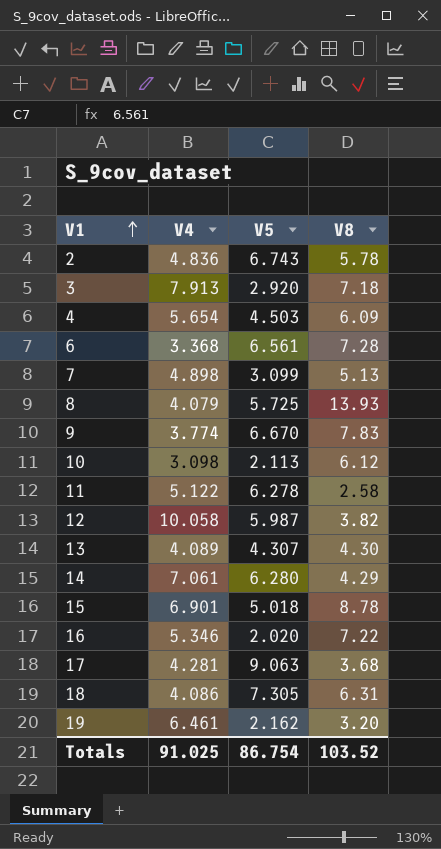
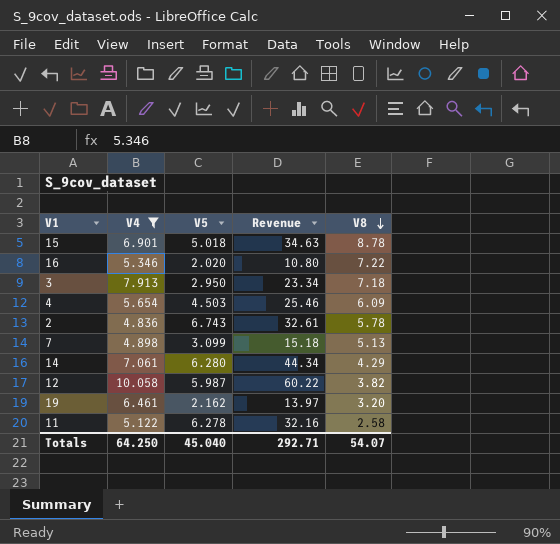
filter: none -> V4 >= 4.836
row order: V1 ascending -> V8 descending
column Revenue | formula: none -> [V4] * [V5]
3 | V5: 2.920 -> 2.950
Totals | V4: 91.025 -> 64.250
Totals | V5: 86.754 -> 45.040
Totals | V8: 103.52 -> 54.07

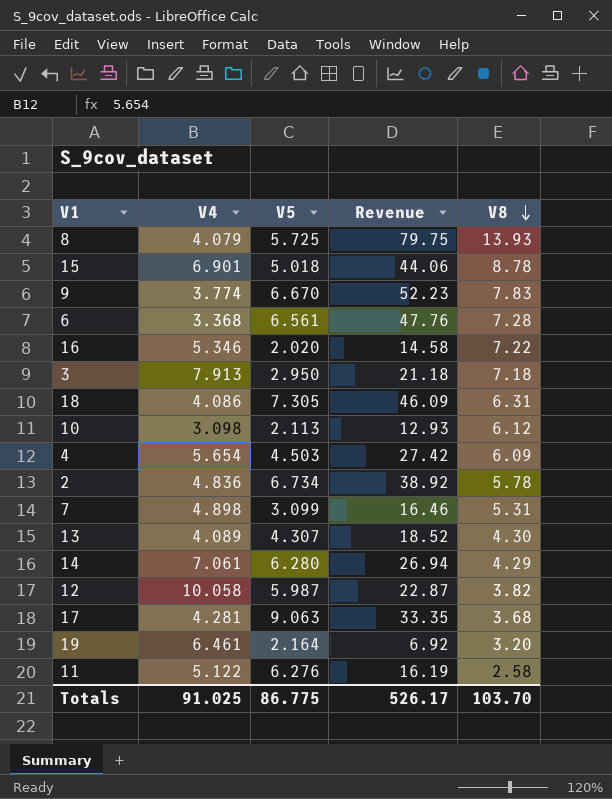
filter: V4 >= 4.836 -> none
column Revenue | formula: [V4] * [V5] -> [V5] * [V8]
2 | V5: 6.743 -> 6.734
7 | V8: 5.13 -> 5.31
19 | V5: 2.162 -> 2.164
11 | V5: 6.278 -> 6.276
Totals | V4: 64.250 -> 91.025
Totals | V5: 45.040 -> 86.775
Totals | Revenue: 292.71 -> 526.17
Totals | V8: 54.07 -> 103.70

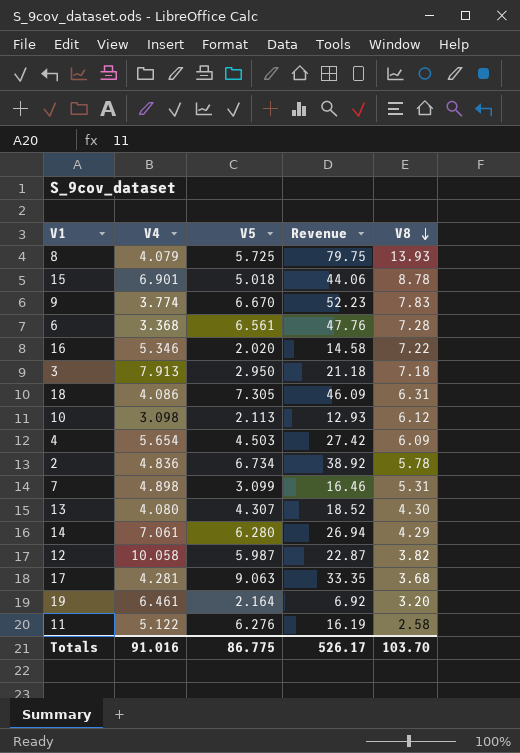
13 | V4: 4.089 -> 4.080
Totals | V4: 91.025 -> 91.016

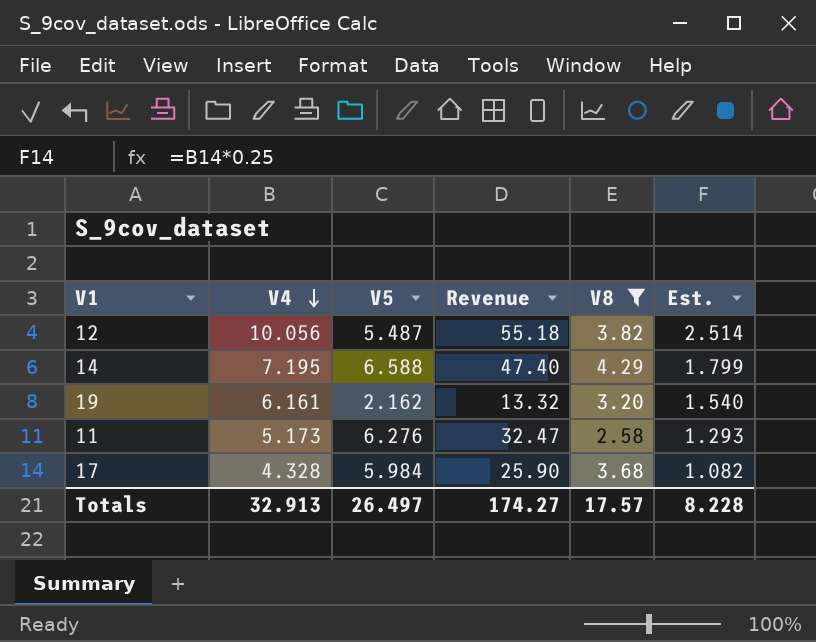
filter: none -> V8 <= 4.29
row order: V8 descending -> V4 descending
column Revenue | formula: [V5] * [V8] -> [V4] * [V5]
column Est. | formula: none -> [V4] * 0.25
12 | V4: 10.058 -> 10.056
12 | V5: 5.987 -> 5.487
14 | V4: 7.061 -> 7.195
14 | V5: 6.280 -> 6.588
19 | V4: 6.461 -> 6.161
19 | V5: 2.164 -> 2.162
11 | V4: 5.122 -> 5.173
17 | V4: 4.281 -> 4.328
17 | V5: 9.063 -> 5.984
Totals | V4: 91.016 -> 32.913
Totals | V5: 86.775 -> 26.497
Totals | Revenue: 526.17 -> 174.27
Totals | V8: 103.70 -> 17.57

